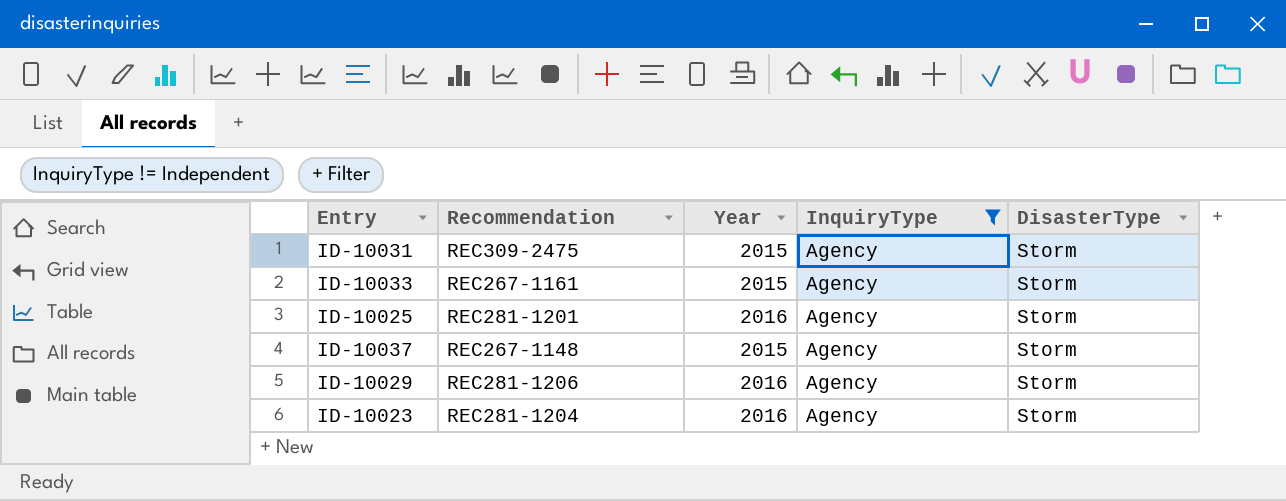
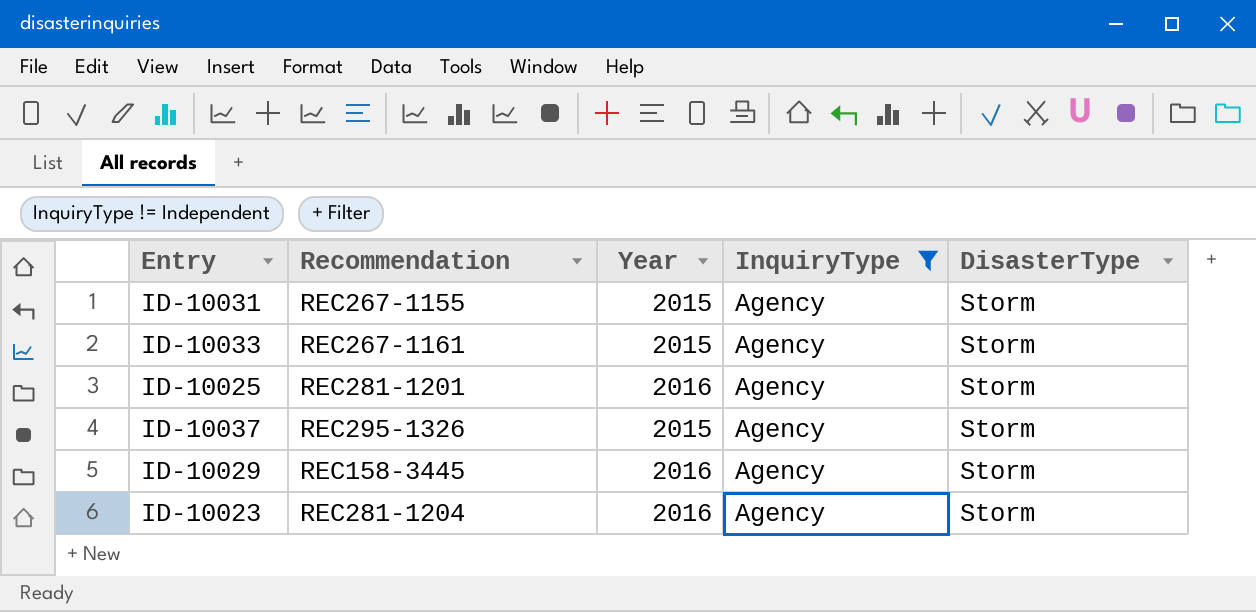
ID-10031 | Recommendation: REC309-2475 -> REC267-1155
ID-10037 | Recommendation: REC267-1148 -> REC295-1326
ID-10029 | Recommendation: REC281-1206 -> REC158-3445

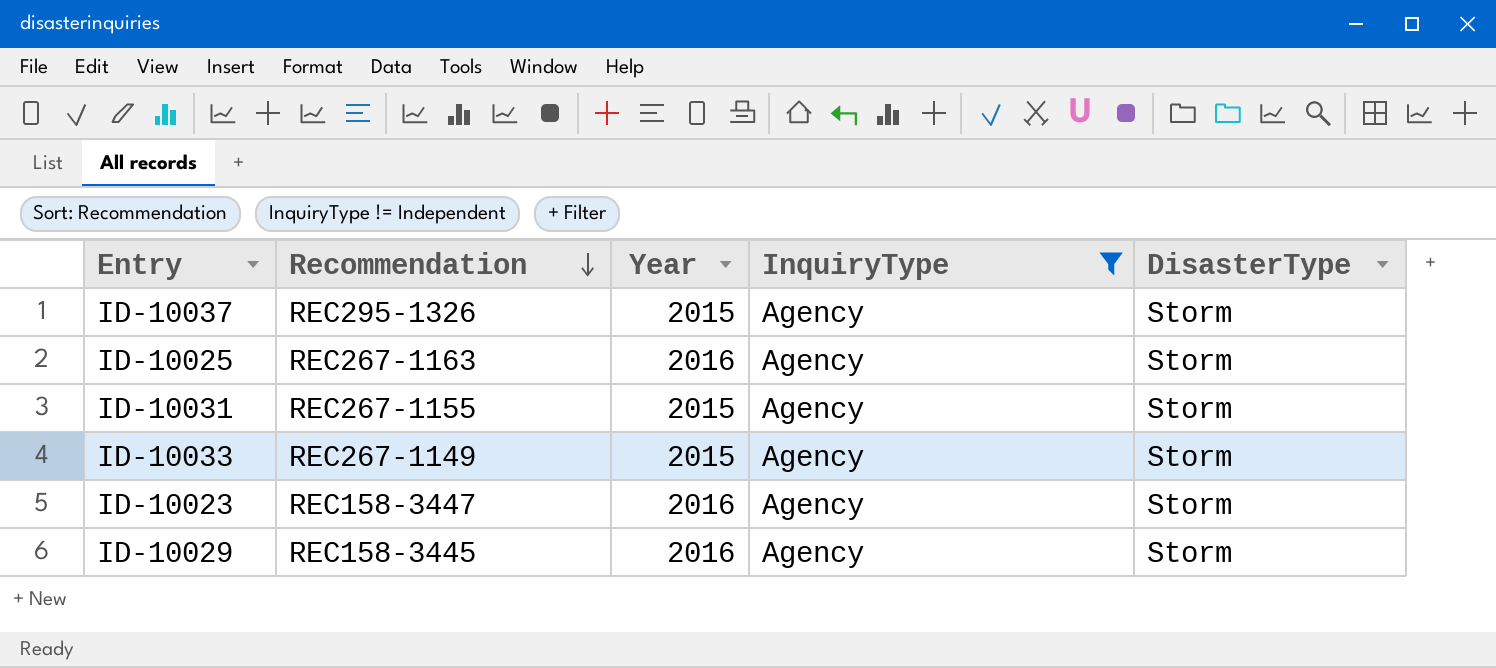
row order: none -> Recommendation descending
ID-10025 | Recommendation: REC281-1201 -> REC267-1163
ID-10033 | Recommendation: REC267-1161 -> REC267-1149
ID-10023 | Recommendation: REC281-1204 -> REC158-3447

